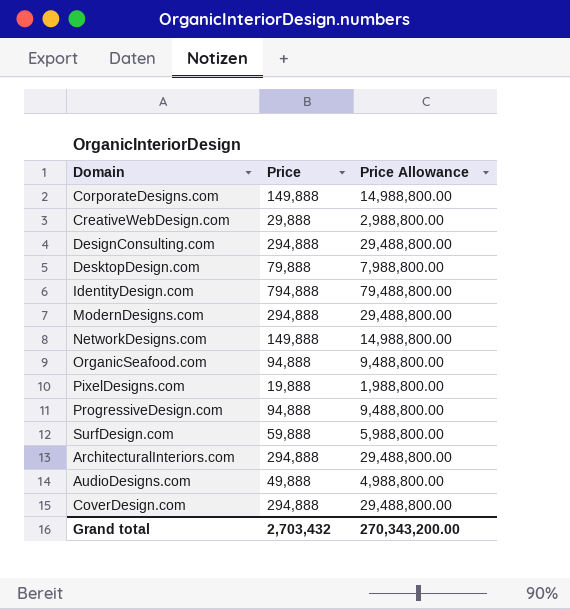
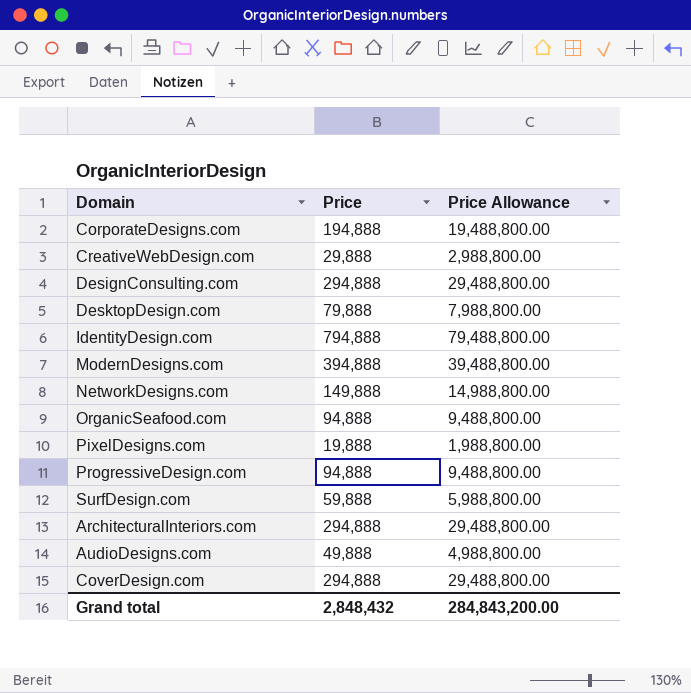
CorporateDesigns.com | Price: 149,888 -> 194,888
CorporateDesigns.com | Price Allowance: 14,988,800.00 -> 19,488,800.00
ModernDesigns.com | Price: 294,888 -> 394,888
ModernDesigns.com | Price Allowance: 29,488,800.00 -> 39,488,800.00
Grand total | Price: 2,703,432 -> 2,848,432
Grand total | Price Allowance: 270,343,200.00 -> 284,843,200.00

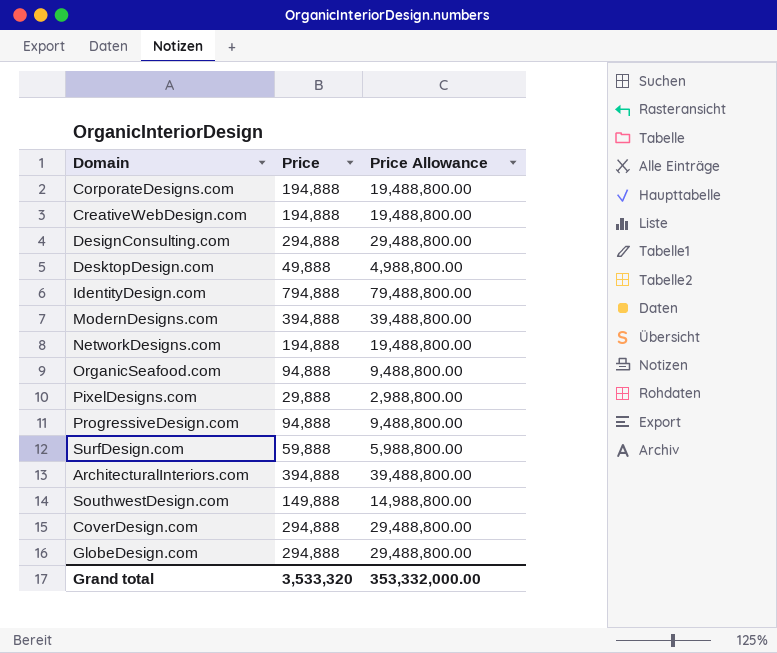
row AudioDesigns.com: 49,888 | 4,988,800.00 -> none
CreativeWebDesign.com | Price: 29,888 -> 194,888
CreativeWebDesign.com | Price Allowance: 2,988,800.00 -> 19,488,800.00
DesktopDesign.com | Price: 79,888 -> 49,888
DesktopDesign.com | Price Allowance: 7,988,800.00 -> 4,988,800.00
NetworkDesigns.com | Price: 149,888 -> 194,888
NetworkDesigns.com | Price Allowance: 14,988,800.00 -> 19,488,800.00
PixelDesigns.com | Price: 19,888 -> 29,888
PixelDesigns.com | Price Allowance: 1,988,800.00 -> 2,988,800.00
ArchitecturalInteriors.com | Price: 294,888 -> 394,888
ArchitecturalInteriors.com | Price Allowance: 29,488,800.00 -> 39,488,800.00
row SouthwestDesign.com: none -> 149,888 | 14,988,800.00
row GlobeDesign.com: none -> 294,888 | 29,488,800.00
Grand total | Price: 2,848,432 -> 3,533,320
Grand total | Price Allowance: 284,843,200.00 -> 353,332,000.00

